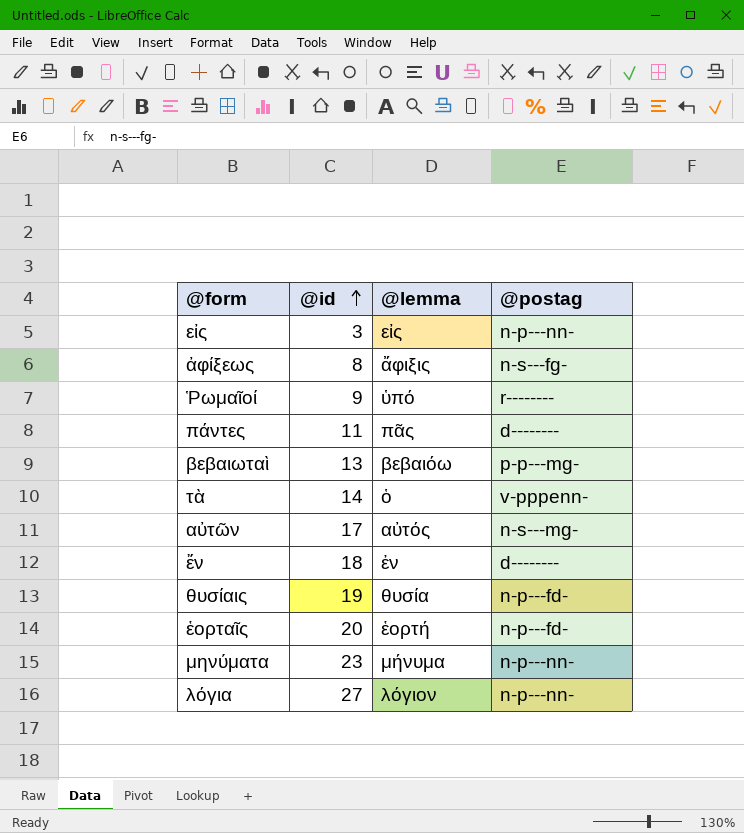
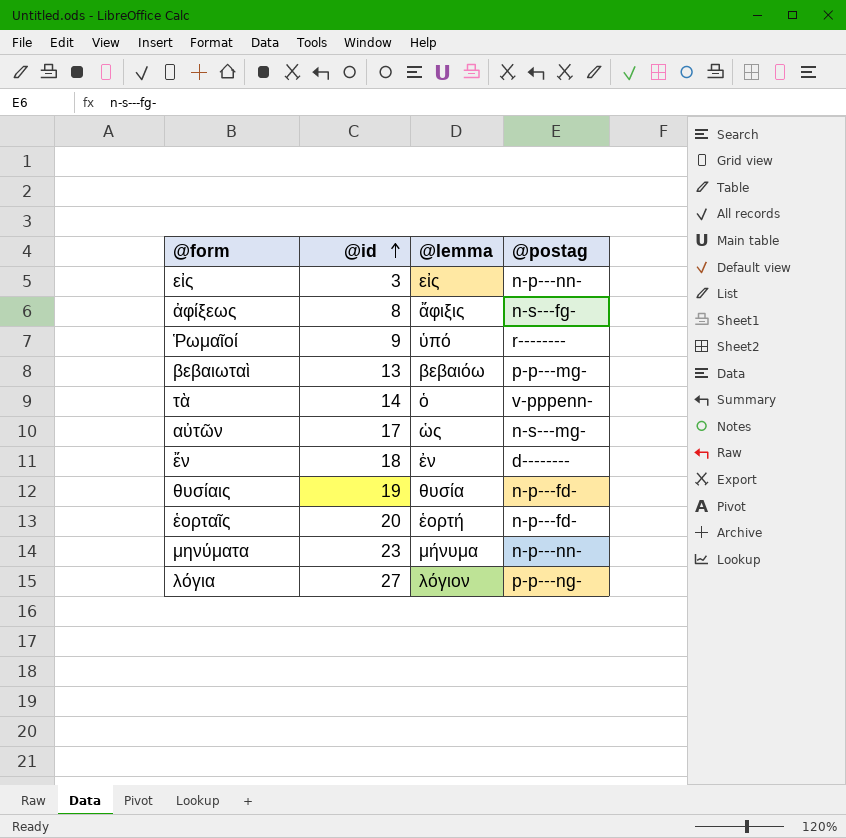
row πάντες: 11 | πᾶς | d-------- -> none
αὐτῶν | @lemma: αὐτός -> ὡς
λόγια | @postag: n-p---nn- -> p-p---ng-

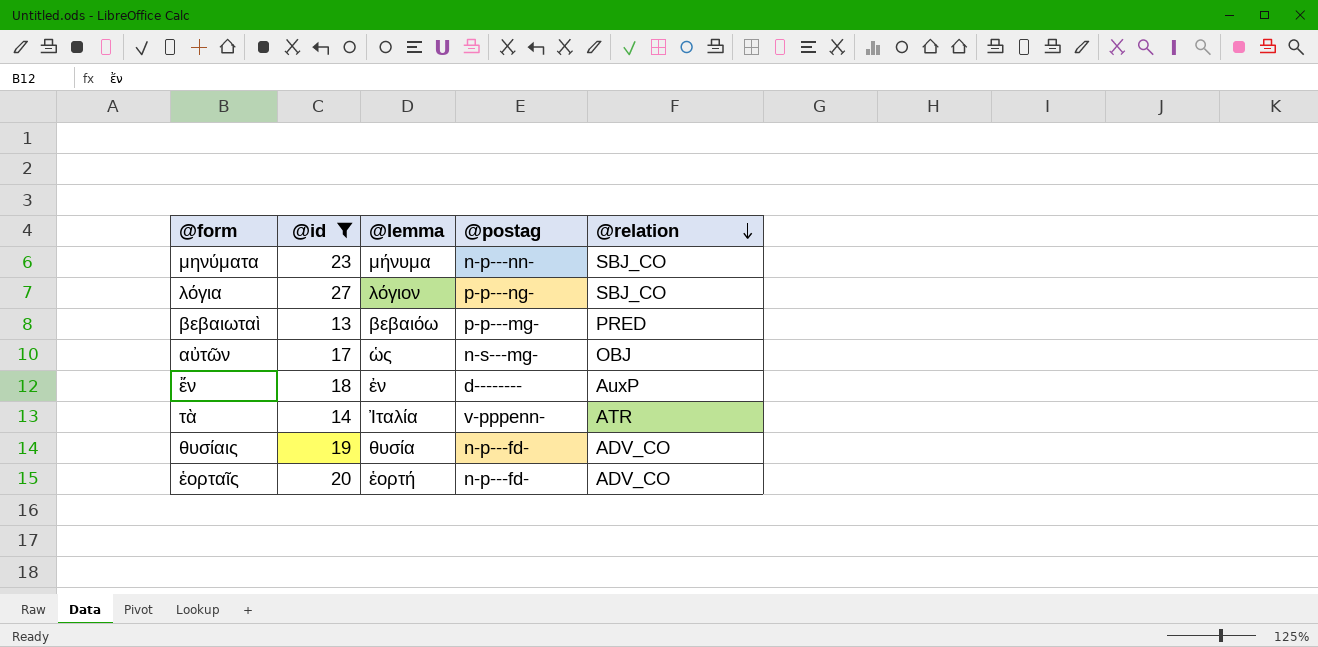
filter: none -> @id >= 13
row order: @id ascending -> @relation descending
column @relation | position: none -> 5
τὰ | @lemma: ὁ -> Ἰταλία

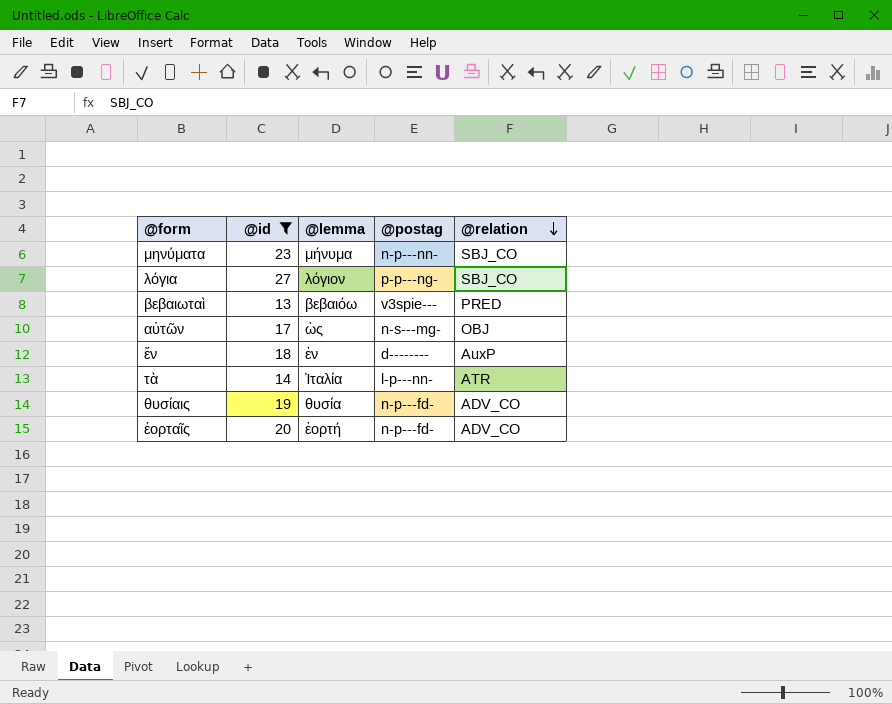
βεβαιωταὶ | @postag: p-p---mg- -> v3spie---
τὰ | @postag: v-pppenn- -> l-p---nn-

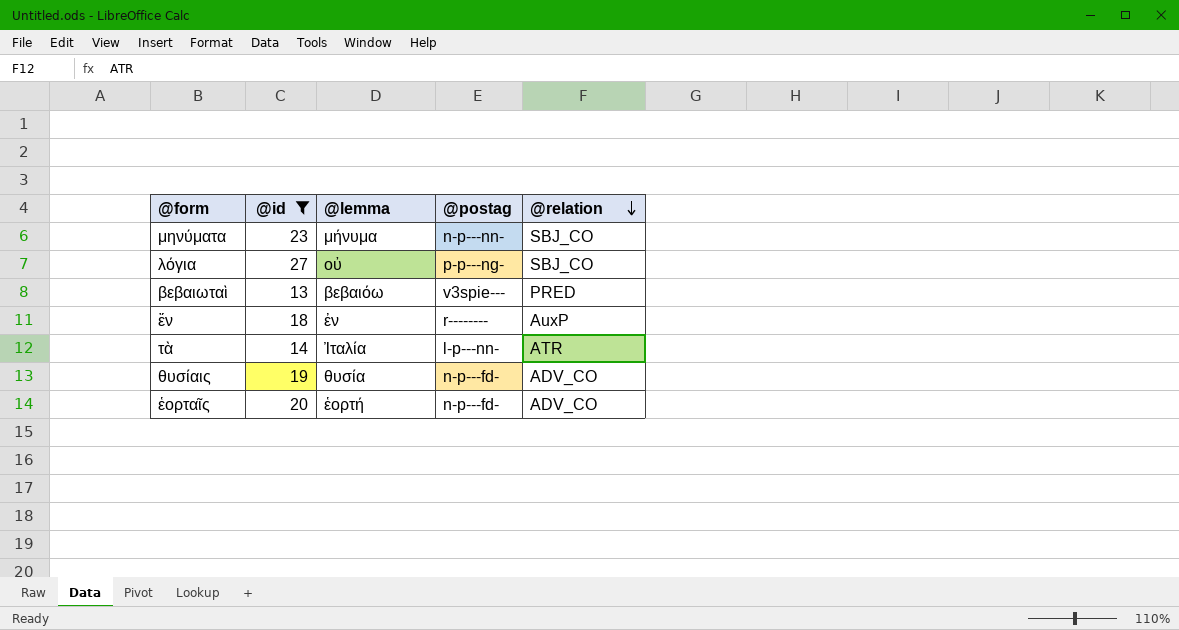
row αὐτῶν: 17 | ὡς | n-s---mg- | OBJ -> none
λόγια | @lemma: λόγιον -> οὐ
ἔν | @postag: d-------- -> r--------

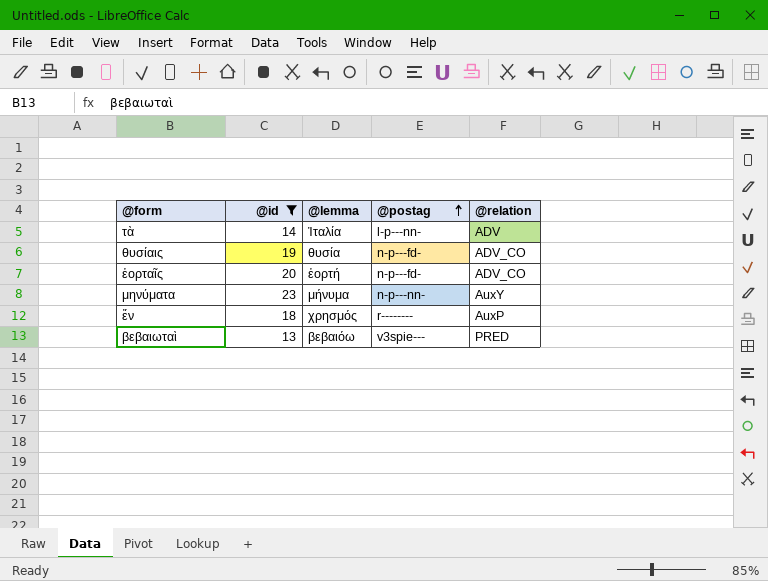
row order: @relation descending -> @postag ascending
row λόγια: 27 | οὐ | p-p---ng- | SBJ_CO -> none
τὰ | @relation: ATR -> ADV
μηνύματα | @relation: SBJ_CO -> AuxY
ἔν | @lemma: ἐν -> χρησμός

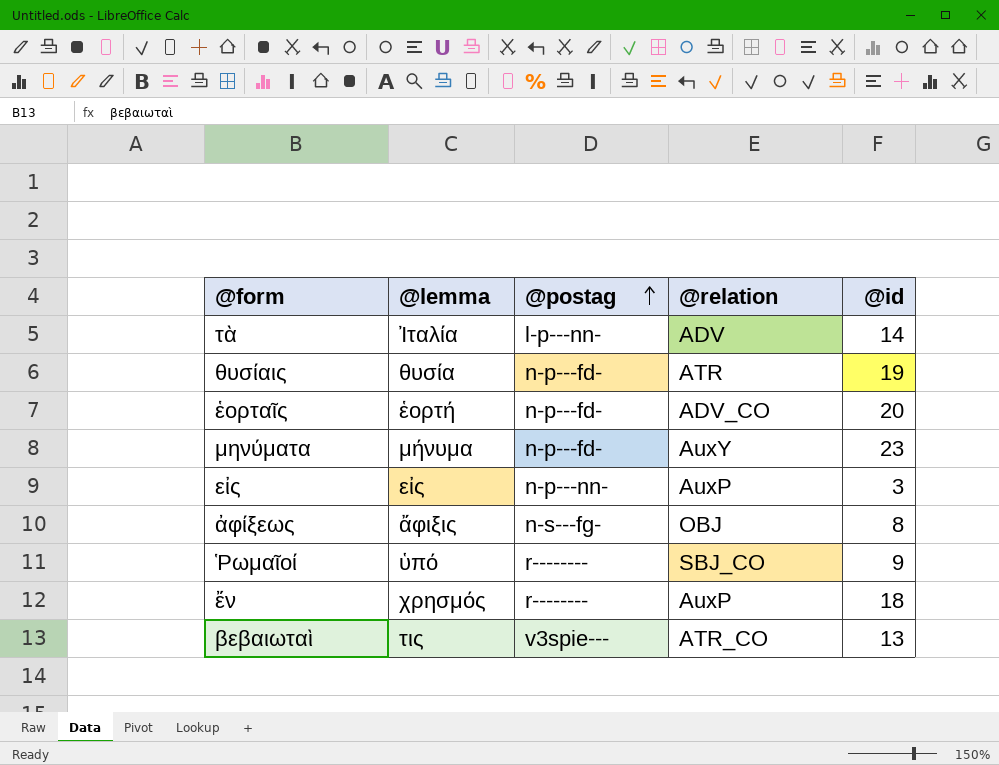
filter: @id >= 13 -> none
column @id | position: 2 -> 5
θυσίαις | @relation: ADV_CO -> ATR
μηνύματα | @postag: n-p---nn- -> n-p---fd-
βεβαιωταὶ | @lemma: βεβαιόω -> τις
βεβαιωταὶ | @relation: PRED -> ATR_CO

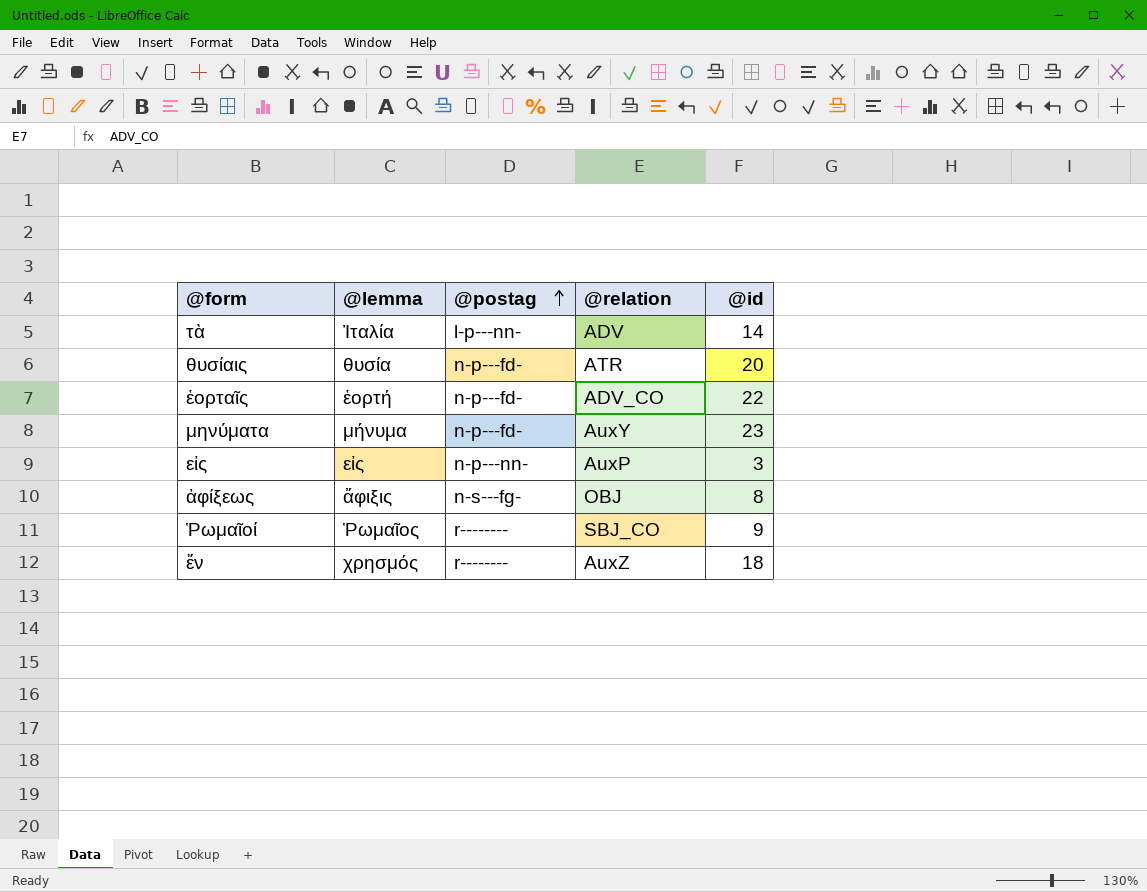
row βεβαιωταὶ: τις | v3spie--- | ATR_CO | 13 -> none
θυσίαις | @id: 19 -> 20
ἑορταῖς | @id: 20 -> 22
Ῥωμαῖοί | @lemma: ὑπό -> Ῥωμαῖος
ἔν | @relation: AuxP -> AuxZ

